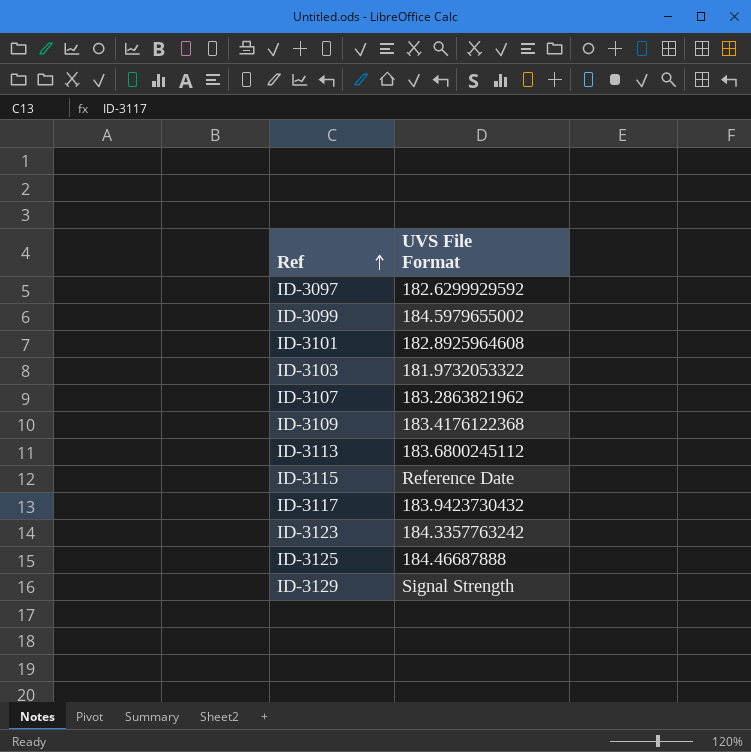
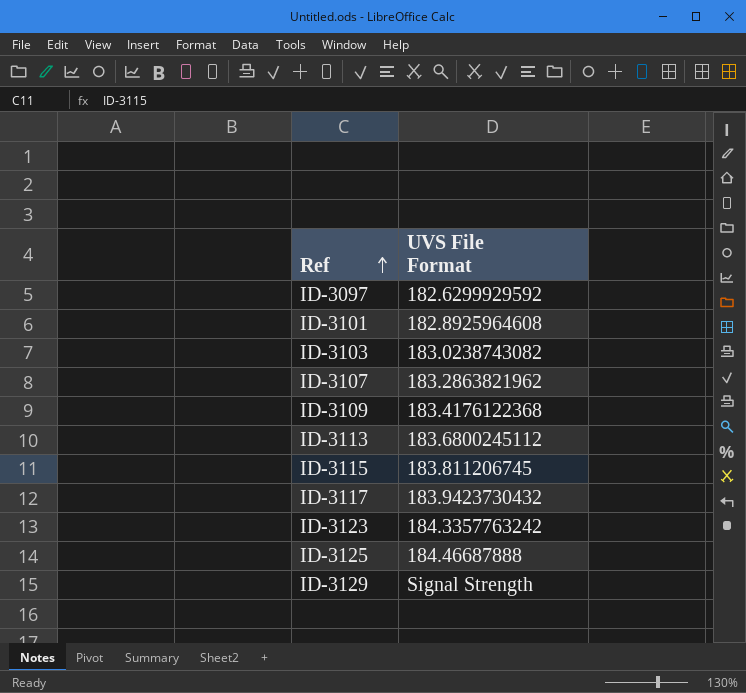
row ID-3099: 184.5979655002 -> none
ID-3103 | UVS File Format: 181.9732053322 -> 183.0238743082
ID-3115 | UVS File Format: Reference Date -> 183.811206745

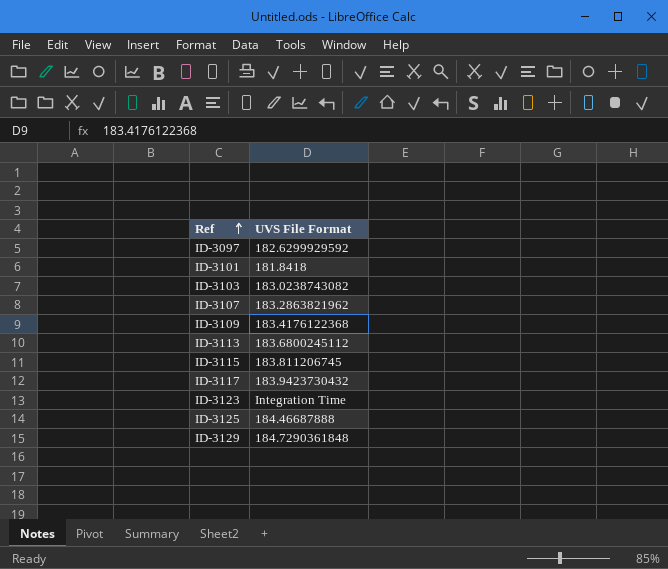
ID-3101 | UVS File Format: 182.8925964608 -> 181.8418
ID-3123 | UVS File Format: 184.3357763242 -> Integration Time
ID-3129 | UVS File Format: Signal Strength -> 184.7290361848

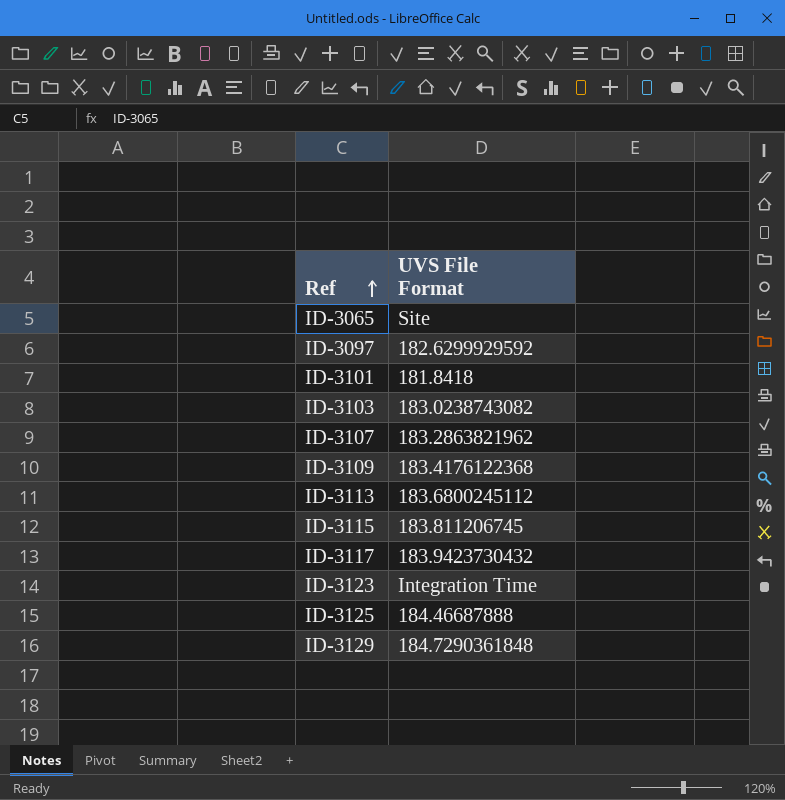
row ID-3065: none -> Site

